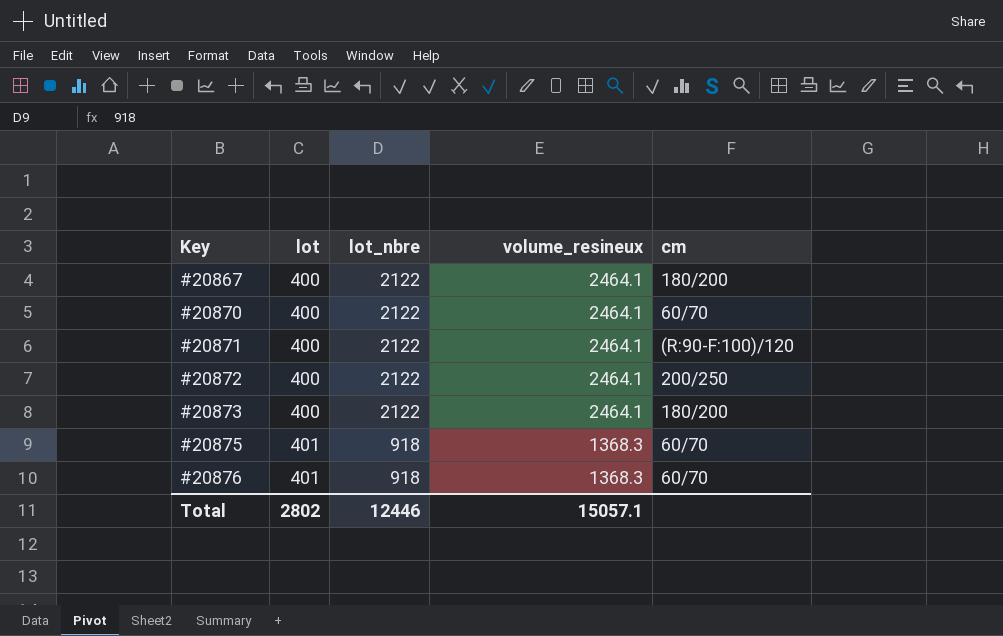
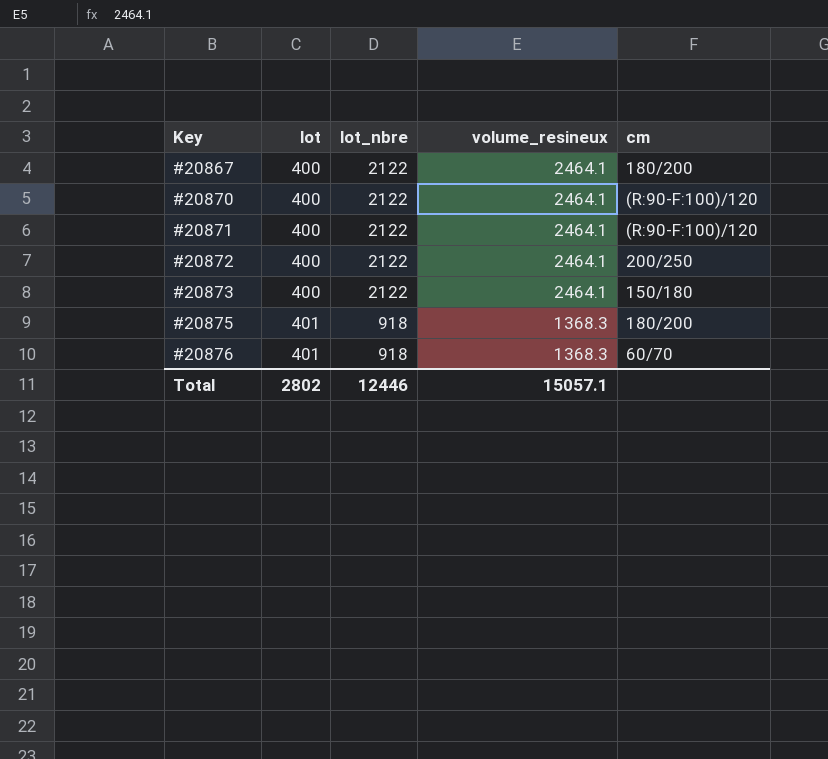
#20870 | cm: 60/70 -> (R:90-F:100)/120
#20873 | cm: 180/200 -> 150/180
#20875 | cm: 60/70 -> 180/200

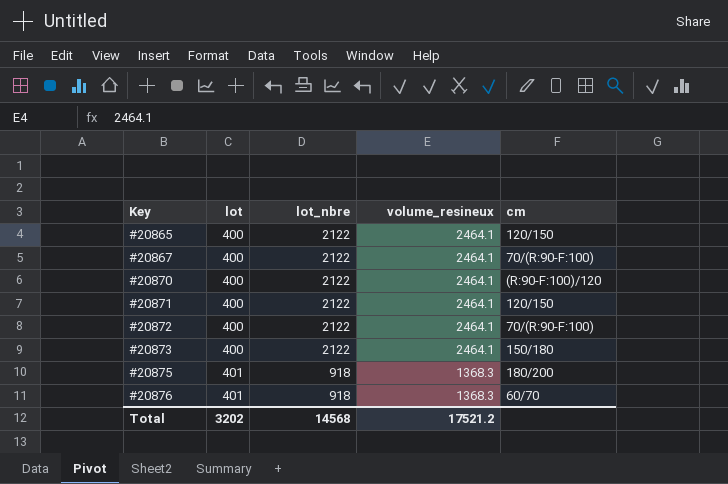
row #20865: none -> 400 | 2122 | 2464.1 | 120/150
#20867 | cm: 180/200 -> 70/(R:90-F:100)
#20871 | cm: (R:90-F:100)/120 -> 120/150
#20872 | cm: 200/250 -> 70/(R:90-F:100)
Total | lot: 2802 -> 3202
Total | lot_nbre: 12446 -> 14568
Total | volume_resineux: 15057.1 -> 17521.2

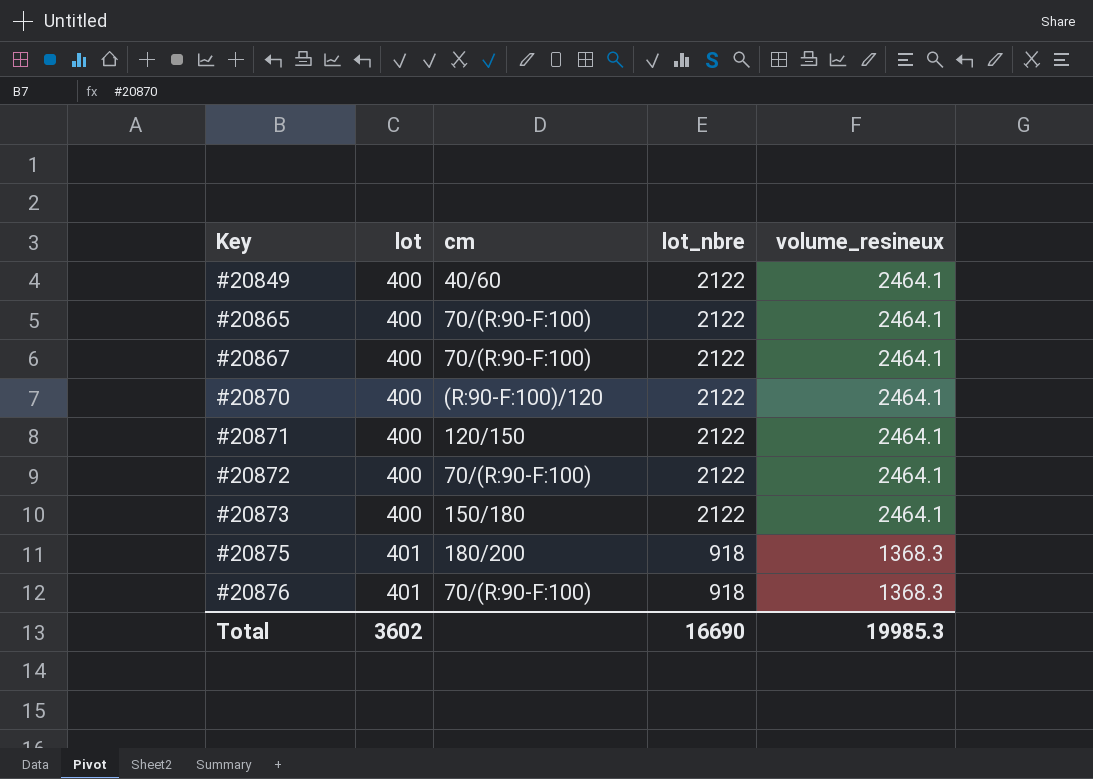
column cm | position: 5 -> 3
row #20849: none -> 400 | 40/60 | 2122 | 2464.1
#20865 | cm: 120/150 -> 70/(R:90-F:100)
#20876 | cm: 60/70 -> 70/(R:90-F:100)
Total | lot: 3202 -> 3602
Total | lot_nbre: 14568 -> 16690
Total | volume_resineux: 17521.2 -> 19985.3

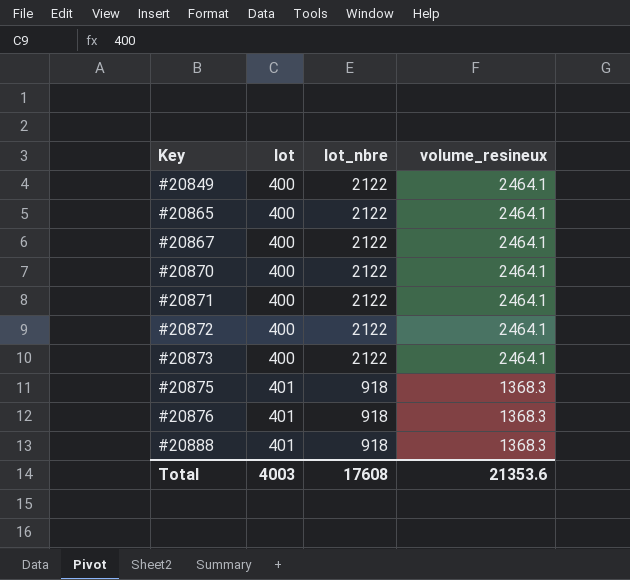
column cm | position: 3 -> none
row #20888: none -> 401 | 918 | 1368.3
Total | lot: 3602 -> 4003
Total | lot_nbre: 16690 -> 17608
Total | volume_resineux: 19985.3 -> 21353.6

